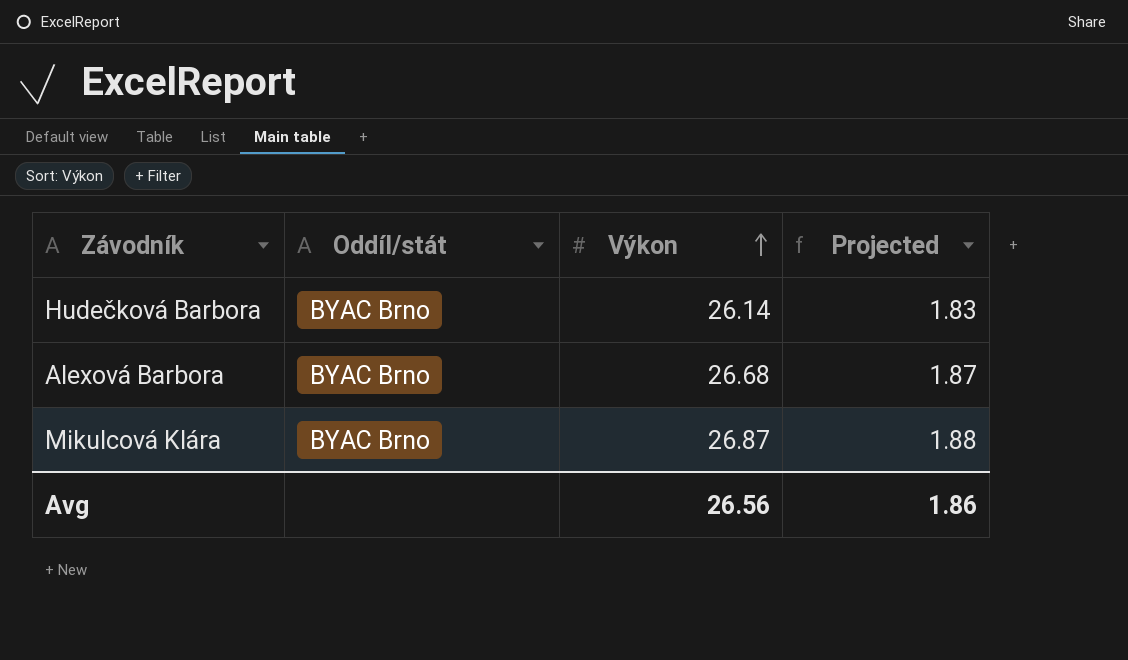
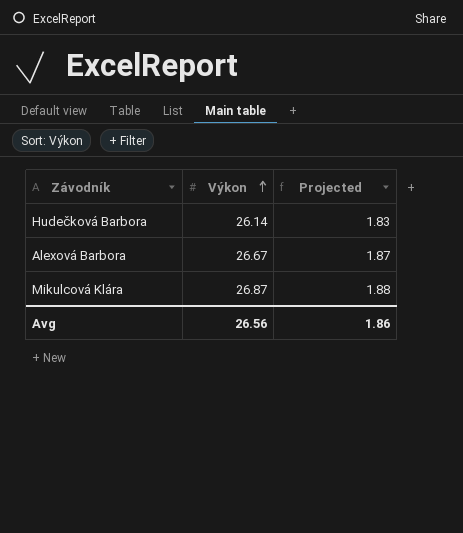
column Oddíl/stát | position: 2 -> none
Alexová Barbora | Výkon: 26.68 -> 26.67

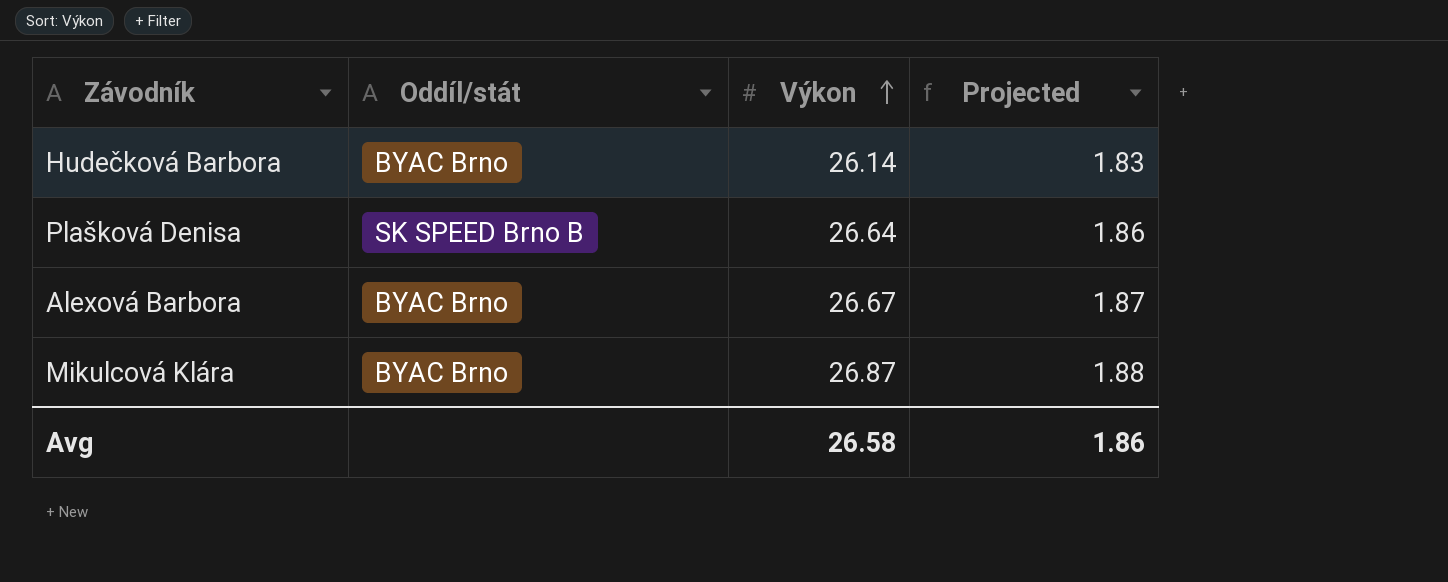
column Oddíl/stát | position: none -> 2
row Plašková Denisa: none -> SK SPEED Brno B | 26.64 | 1.86
Avg | Výkon: 26.56 -> 26.58

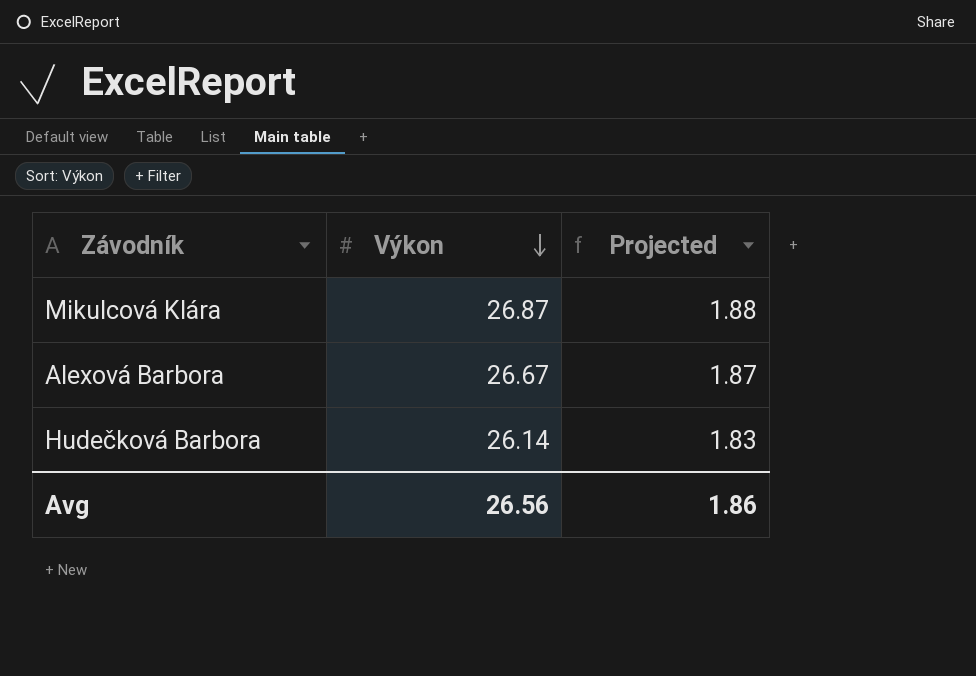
row order: Výkon ascending -> Výkon descending
column Oddíl/stát | position: 2 -> none
row Plašková Denisa: SK SPEED Brno B | 26.64 | 1.86 -> none
Avg | Výkon: 26.58 -> 26.56

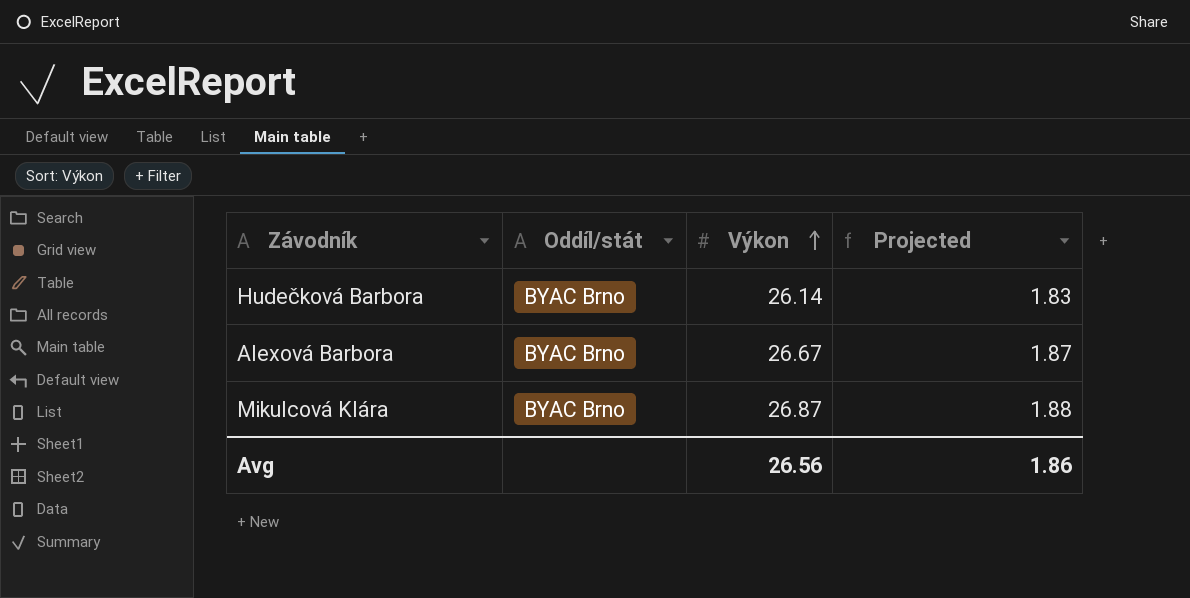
row order: Výkon descending -> Výkon ascending
column Oddíl/stát | position: none -> 2

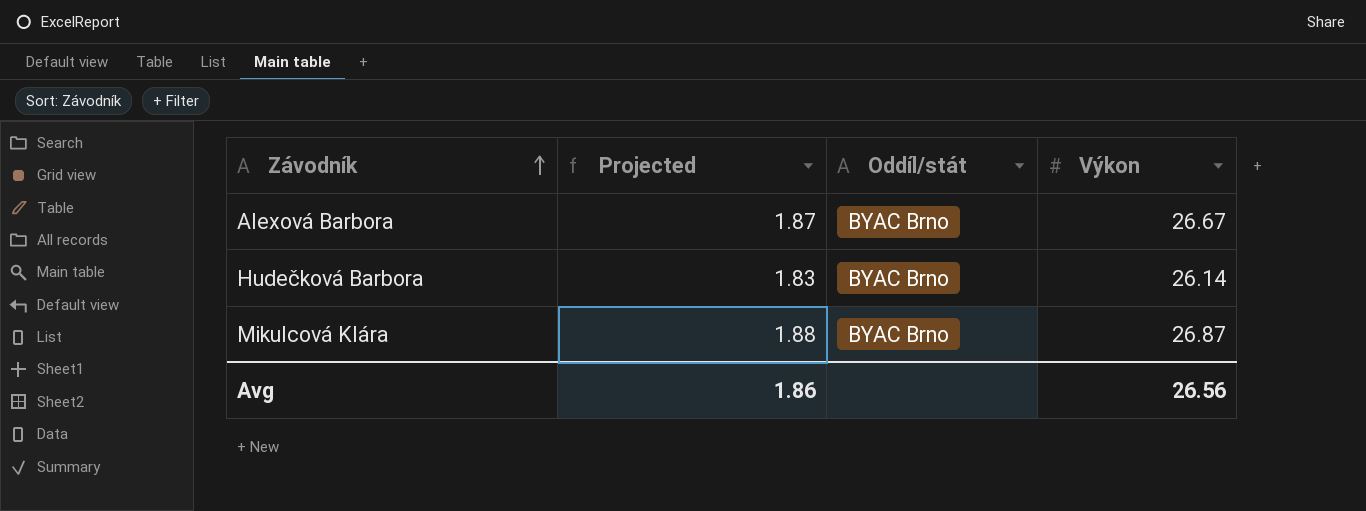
row order: Výkon ascending -> Závodník ascending
column Projected | position: 4 -> 2

